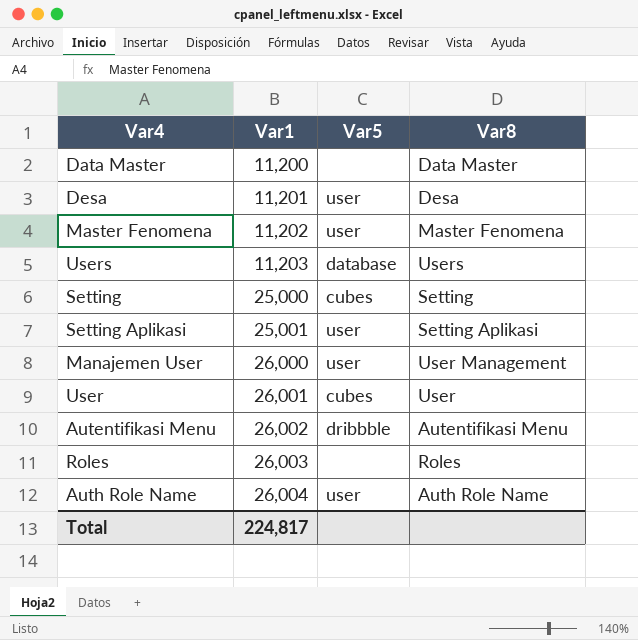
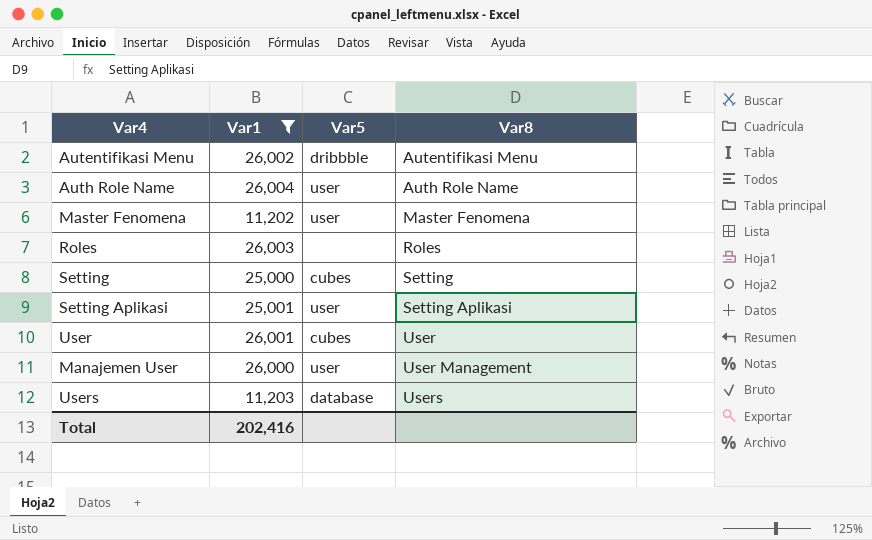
filter: none -> Var1 >= 11,202
row order: Var1 ascending -> Var8 ascending
Total | Var1: 224,817 -> 202,416

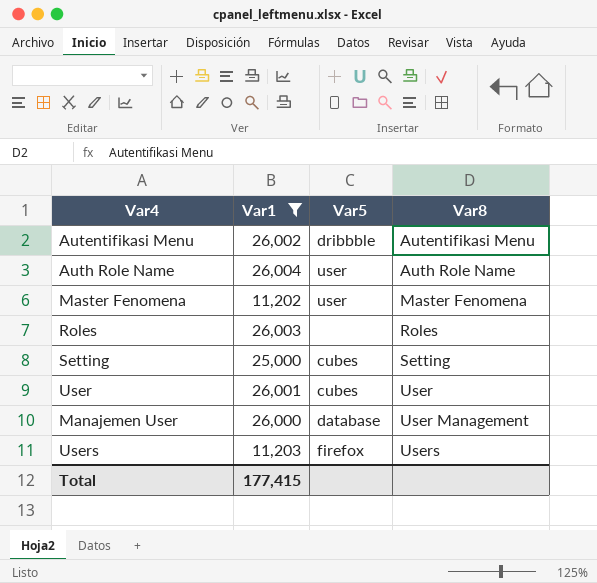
row Setting Aplikasi: 25,001 | user | Setting Aplikasi -> none
Manajemen User | Var5: user -> database
Users | Var5: database -> firefox
Total | Var1: 202,416 -> 177,415

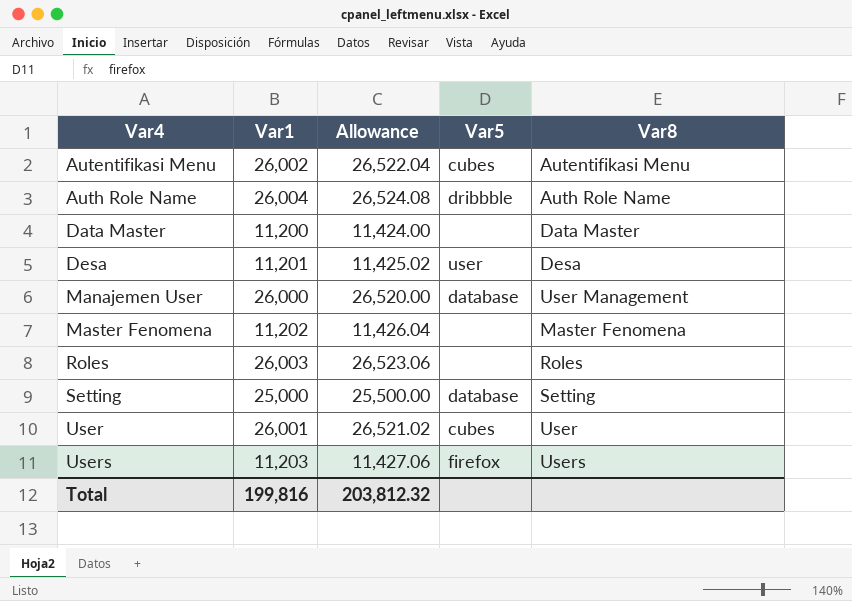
filter: Var1 >= 11,202 -> none
row order: Var8 ascending -> Var4 ascending
column Allowance | formula: none -> [Var1] * 1.02
Autentifikasi Menu | Var5: dribbble -> cubes
Auth Role Name | Var5: user -> dribbble
Master Fenomena | Var5: user -> none
Setting | Var5: cubes -> database
Total | Var1: 177,415 -> 199,816

